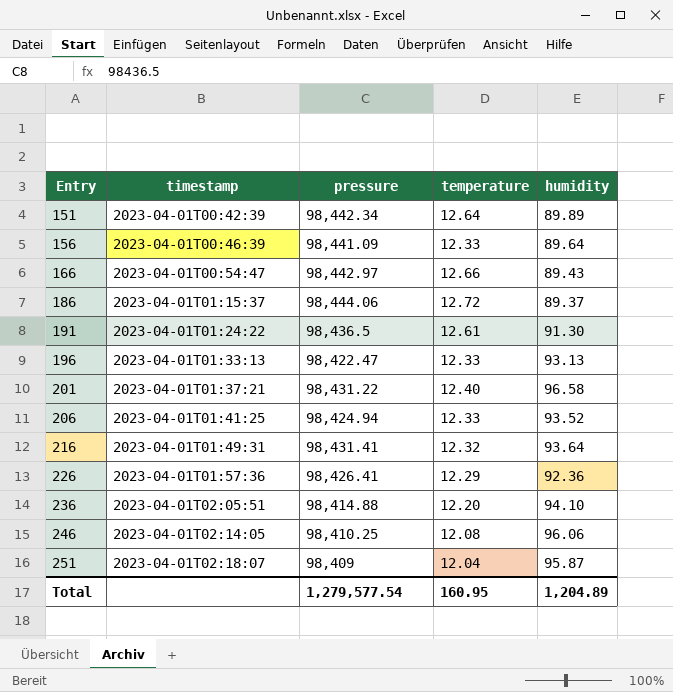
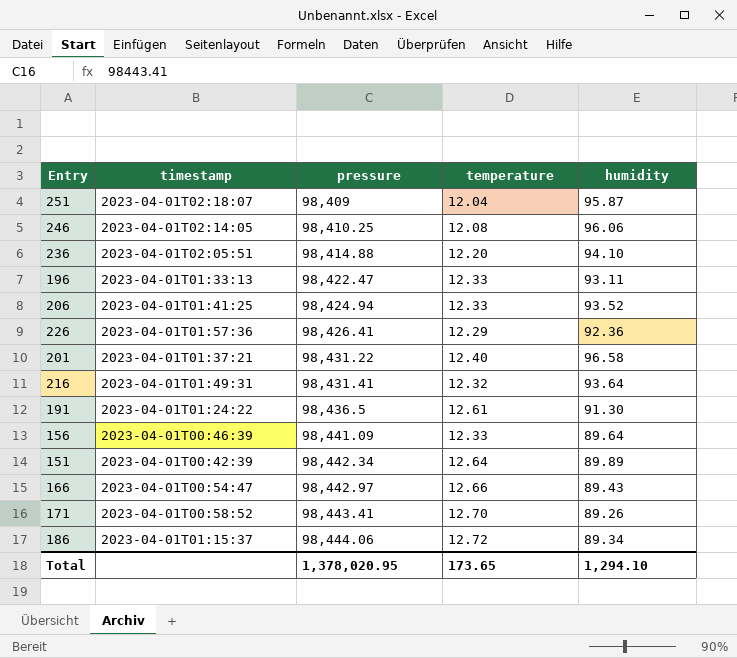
row order: Entry ascending -> pressure ascending
196 | humidity: 93.13 -> 93.11
row 171: none -> 2023-04-01T00:58:52 | 98,443.41 | 12.70 | 89.26
186 | humidity: 89.37 -> 89.34
Total | pressure: 1,279,577.54 -> 1,378,020.95
Total | temperature: 160.95 -> 173.65
Total | humidity: 1,204.89 -> 1,294.10

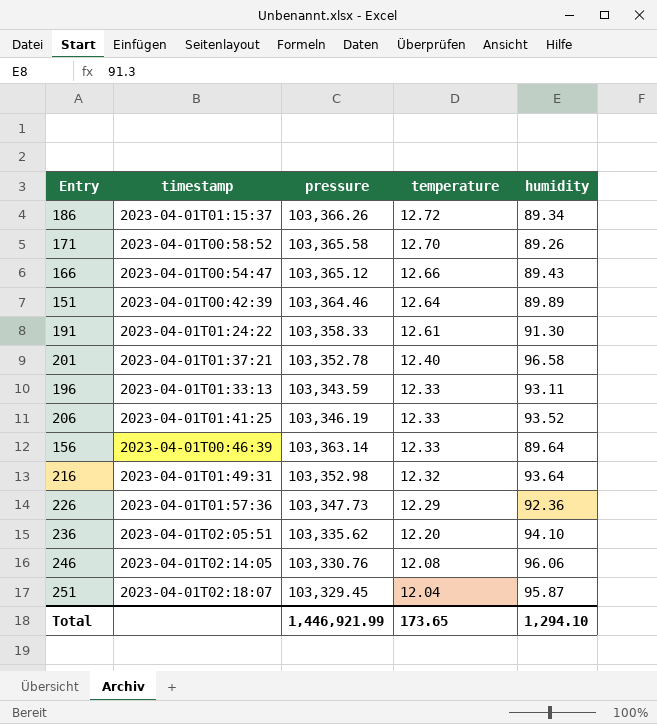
row order: pressure ascending -> temperature descending
186 | pressure: 98,444.06 -> 103,366.26
171 | pressure: 98,443.41 -> 103,365.58
166 | pressure: 98,442.97 -> 103,365.12
151 | pressure: 98,442.34 -> 103,364.46
191 | pressure: 98,436.5 -> 103,358.33
201 | pressure: 98,431.22 -> 103,352.78
196 | pressure: 98,422.47 -> 103,343.59
206 | pressure: 98,424.94 -> 103,346.19
156 | pressure: 98,441.09 -> 103,363.14
216 | pressure: 98,431.41 -> 103,352.98
226 | pressure: 98,426.41 -> 103,347.73
236 | pressure: 98,414.88 -> 103,335.62
246 | pressure: 98,410.25 -> 103,330.76
251 | pressure: 98,409 -> 103,329.45
Total | pressure: 1,378,020.95 -> 1,446,921.99

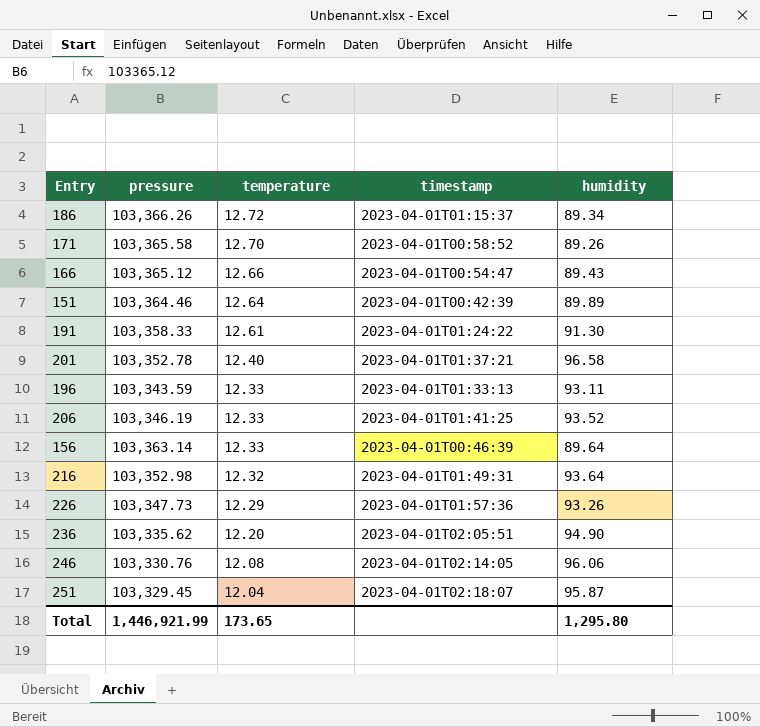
column timestamp | position: 2 -> 4
226 | humidity: 92.36 -> 93.26
236 | humidity: 94.10 -> 94.90
Total | humidity: 1,294.10 -> 1,295.80

